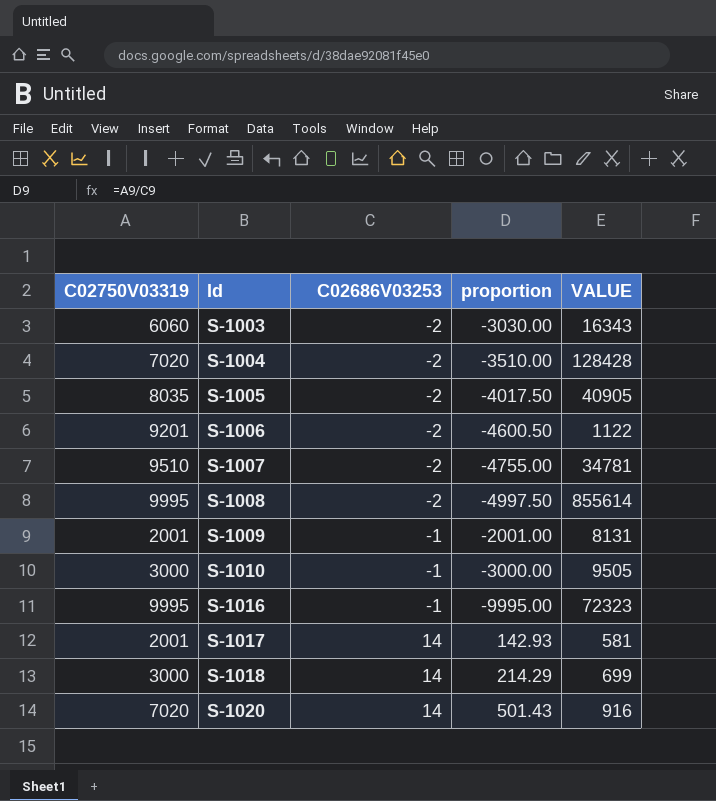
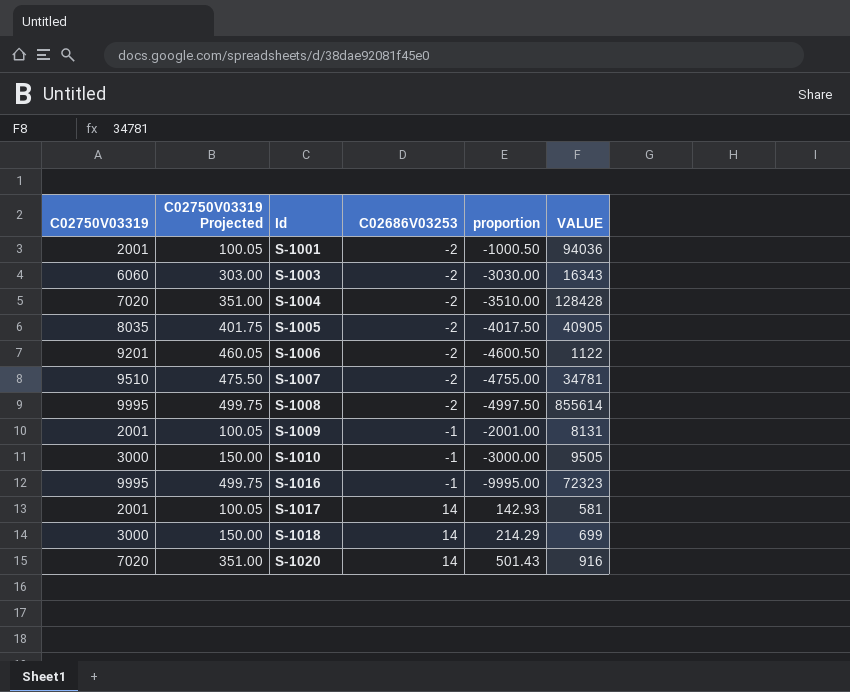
column C02750V03319 Projected | formula: none -> [C02750V03319] * 0.05
row S-1001: none -> 2001 | 100.05 | -2 | -1000.50 | 94036

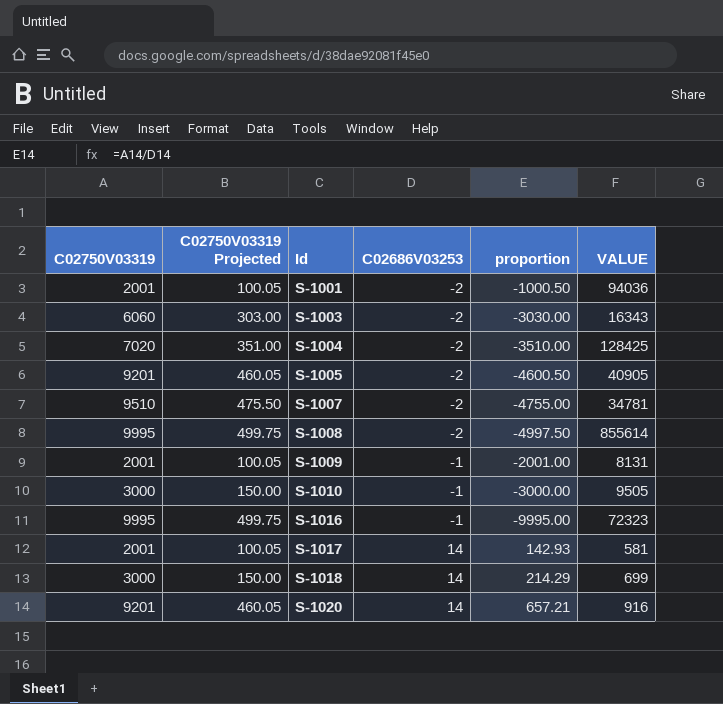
row S-1006: 9201 | 460.05 | -2 | -4600.50 | 1122 -> none
S-1004 | VALUE: 128428 -> 128425
S-1005 | C02750V03319: 8035 -> 9201
S-1005 | C02750V03319 Projected: 401.75 -> 460.05
S-1005 | proportion: -4017.50 -> -4600.50
S-1020 | C02750V03319: 7020 -> 9201
S-1020 | C02750V03319 Projected: 351.00 -> 460.05
S-1020 | proportion: 501.43 -> 657.21

